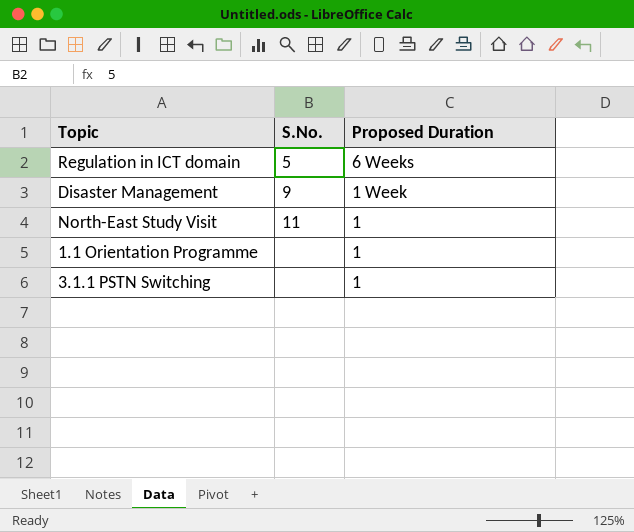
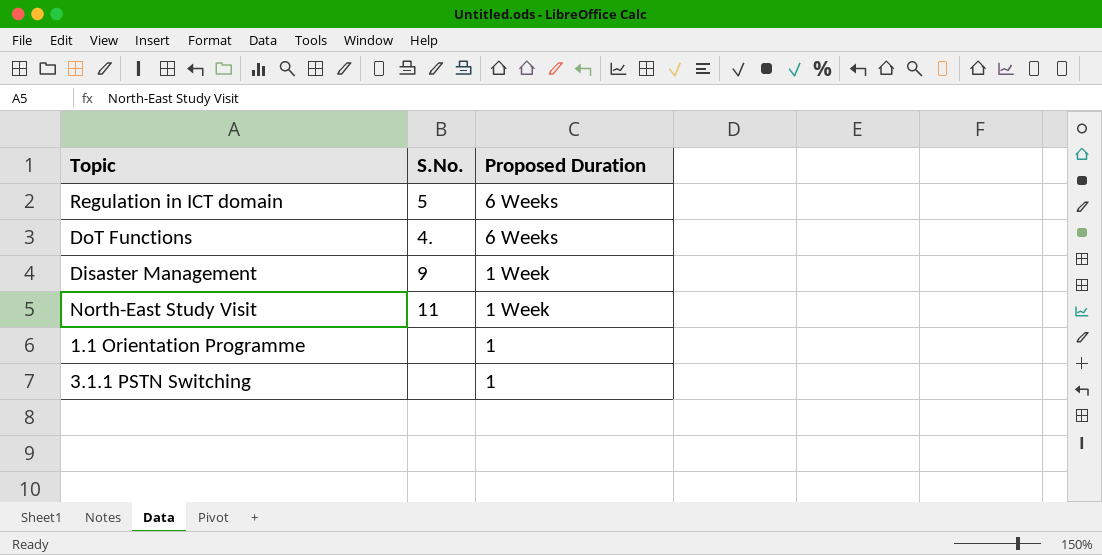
row DoT Functions: none -> 4. | 6 Weeks
North-East Study Visit | Proposed Duration: 1 -> 1 Week

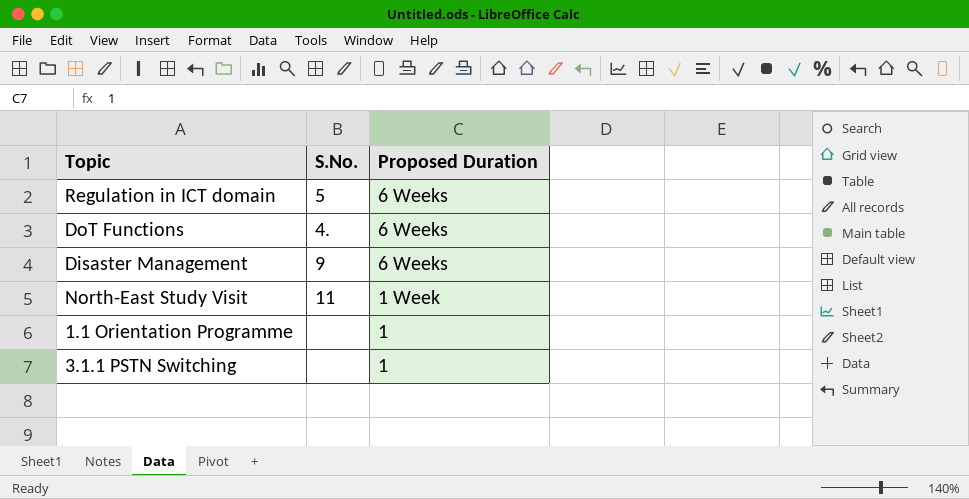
Disaster Management | Proposed Duration: 1 Week -> 6 Weeks

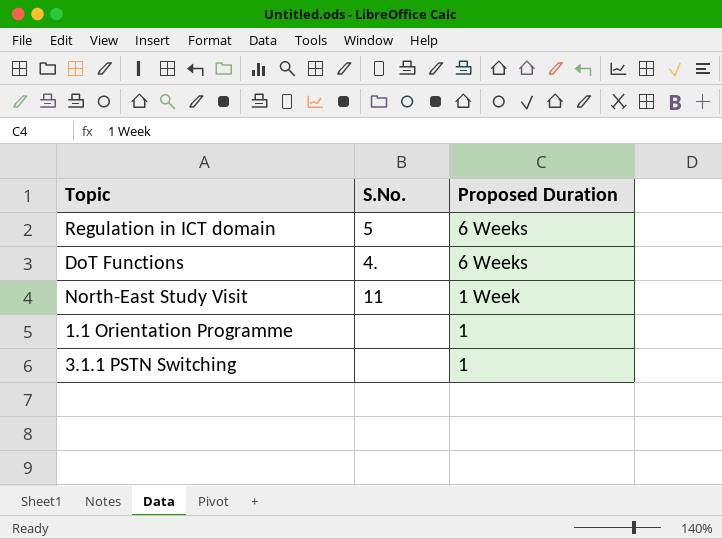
row Disaster Management: 9 | 6 Weeks -> none

